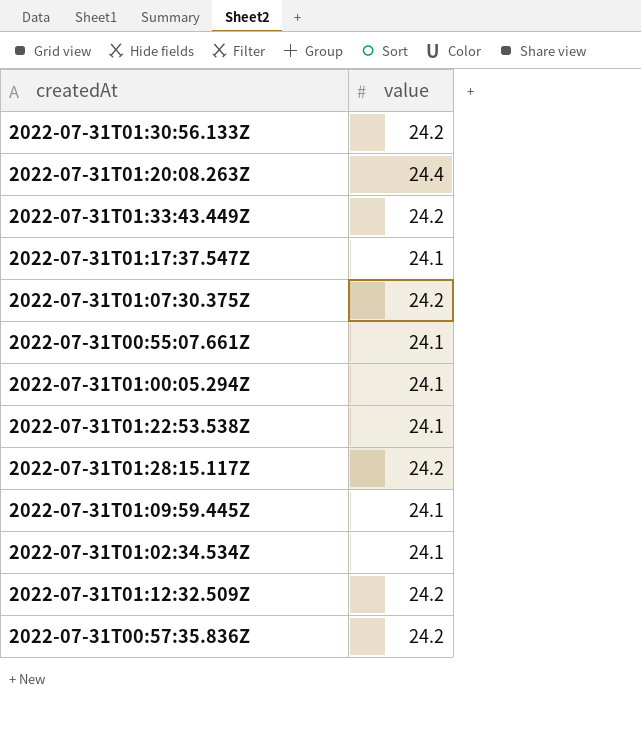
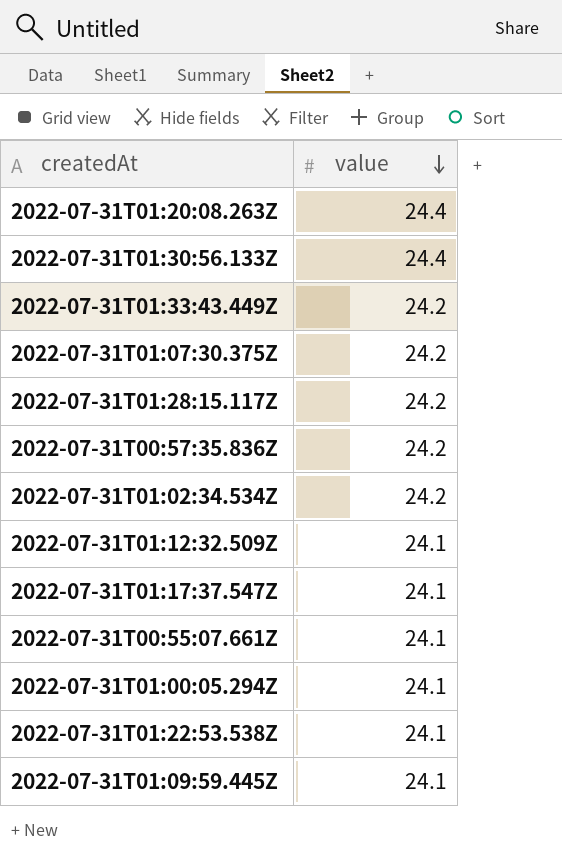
row order: none -> value descending
2022-07-31T01:30:56.133Z | value: 24.2 -> 24.4
2022-07-31T01:02:34.534Z | value: 24.1 -> 24.2
2022-07-31T01:12:32.509Z | value: 24.2 -> 24.1

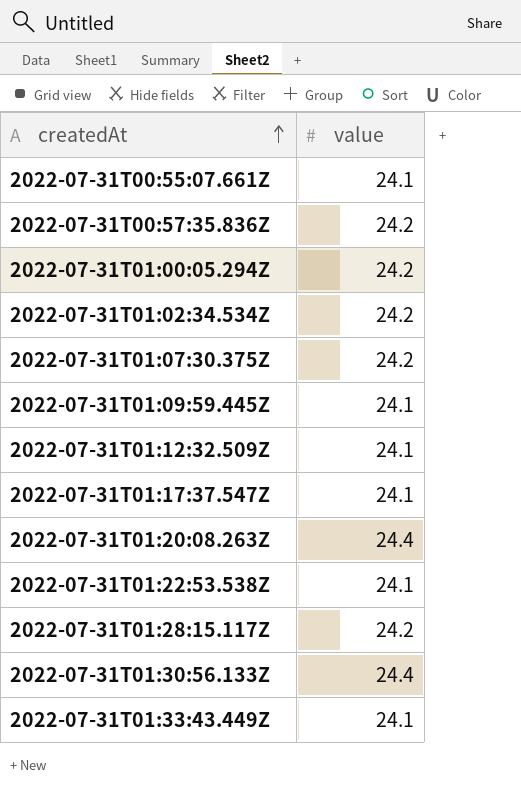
row order: value descending -> createdAt ascending
2022-07-31T01:00:05.294Z | value: 24.1 -> 24.2
2022-07-31T01:33:43.449Z | value: 24.2 -> 24.1

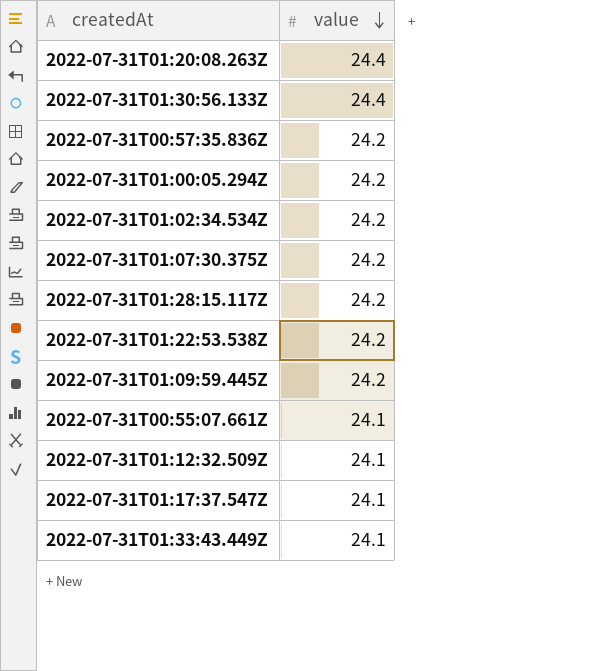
row order: createdAt ascending -> value descending
2022-07-31T01:22:53.538Z | value: 24.1 -> 24.2
2022-07-31T01:09:59.445Z | value: 24.1 -> 24.2

